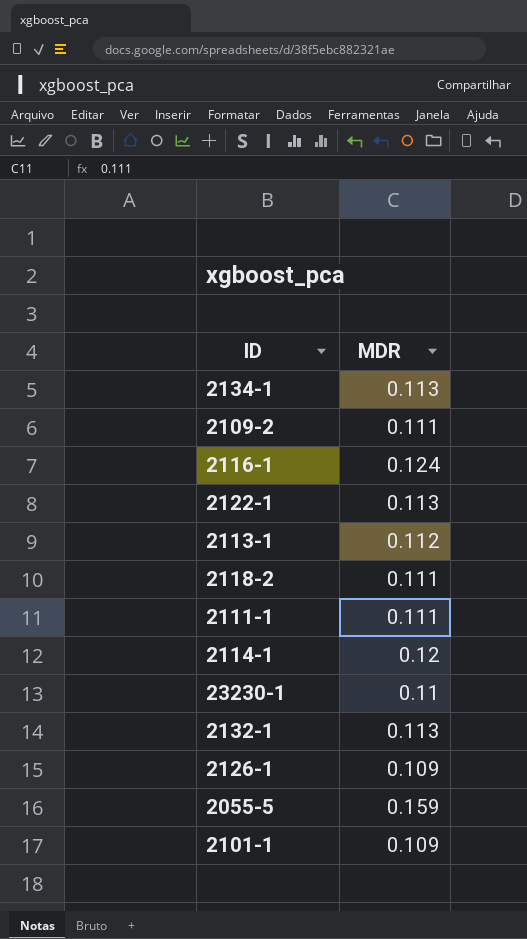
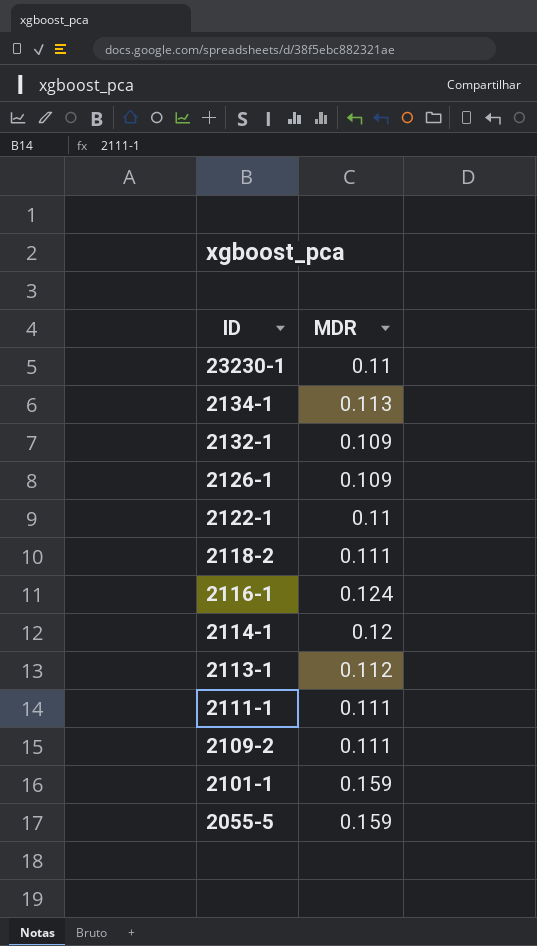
row order: none -> ID descending
2132-1 | MDR: 0.113 -> 0.109
2122-1 | MDR: 0.113 -> 0.11
2101-1 | MDR: 0.109 -> 0.159

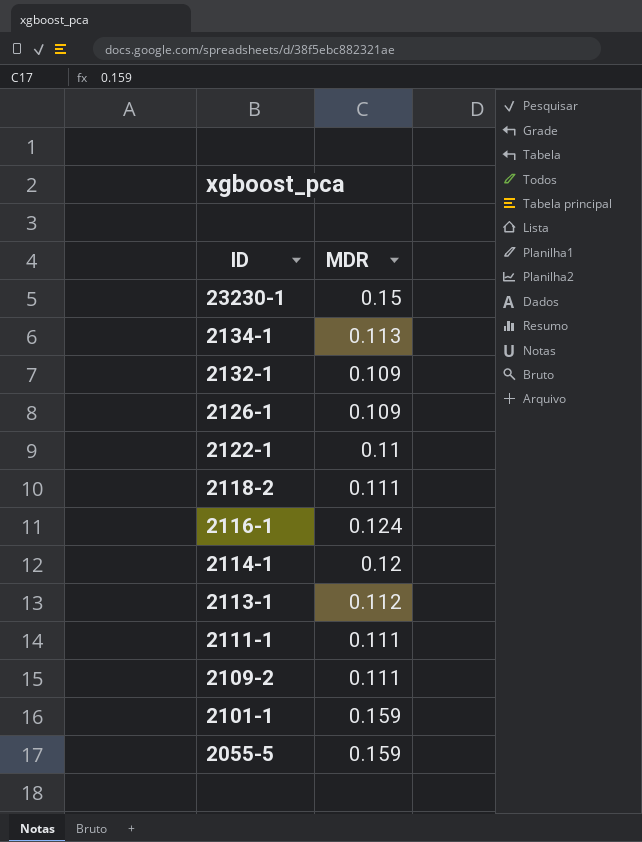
23230-1 | MDR: 0.11 -> 0.15

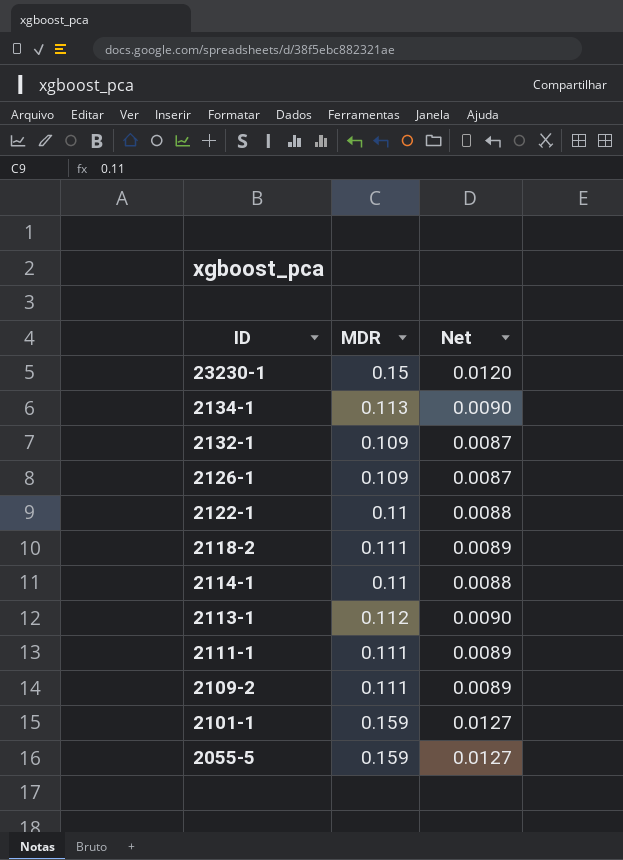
column Net | formula: none -> [MDR] * 0.08
row 2116-1: 0.124 -> none
2114-1 | MDR: 0.12 -> 0.11

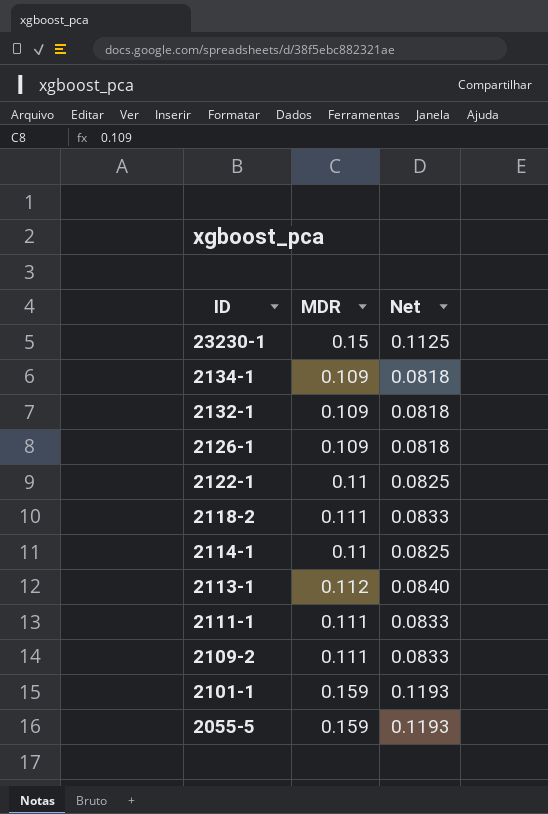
column Net | formula: [MDR] * 0.08 -> [MDR] * 0.75
2134-1 | MDR: 0.113 -> 0.109

